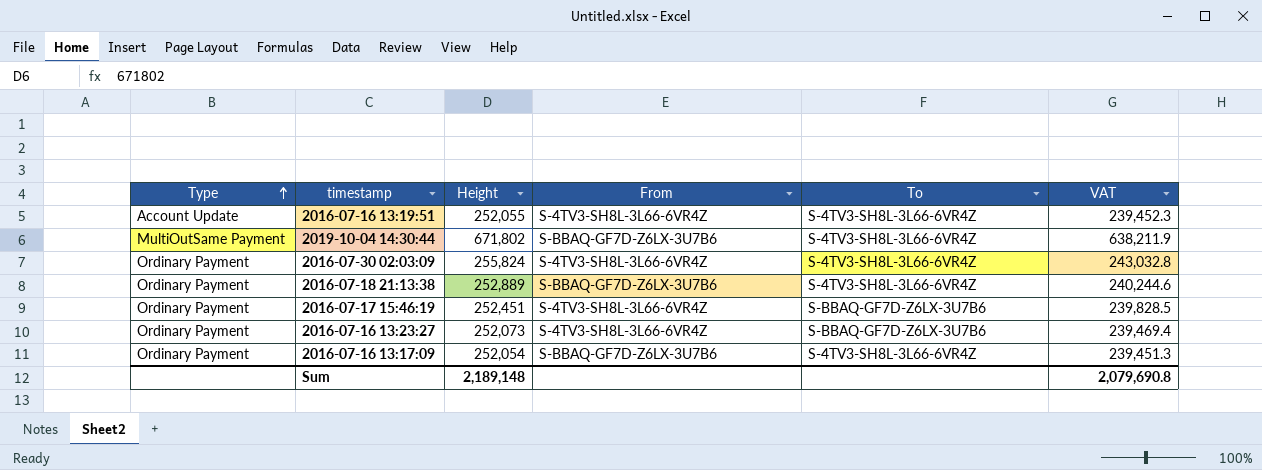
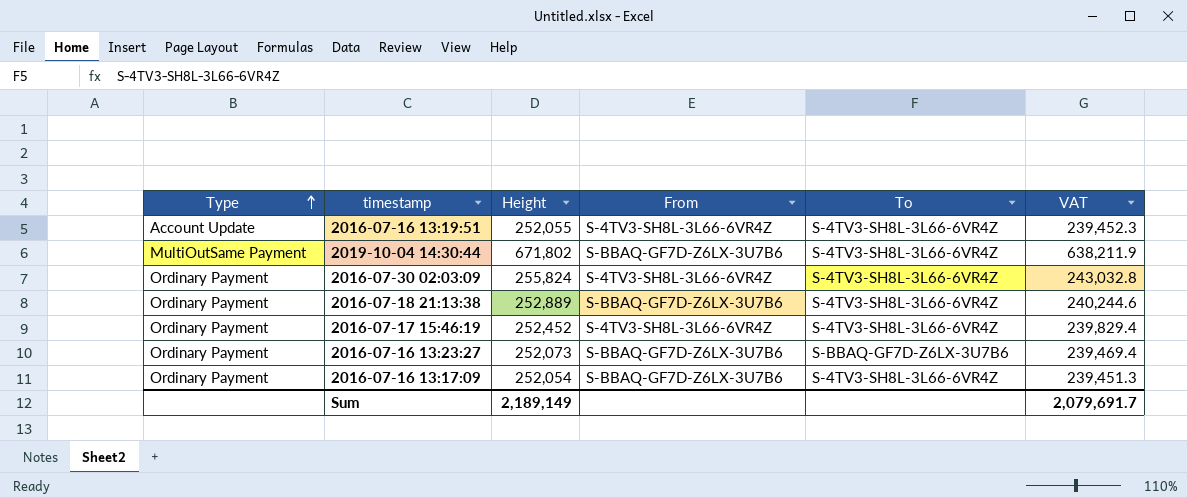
2016-07-17 15:46:19 | Height: 252,451 -> 252,452
2016-07-17 15:46:19 | To: S-BBAQ-GF7D-Z6LX-3U7B6 -> S-4TV3-SH8L-3L66-6VR4Z
2016-07-17 15:46:19 | VAT: 239,828.5 -> 239,829.4
2016-07-16 13:23:27 | From: S-4TV3-SH8L-3L66-6VR4Z -> S-BBAQ-GF7D-Z6LX-3U7B6
Sum | Height: 2,189,148 -> 2,189,149
Sum | VAT: 2,079,690.8 -> 2,079,691.7

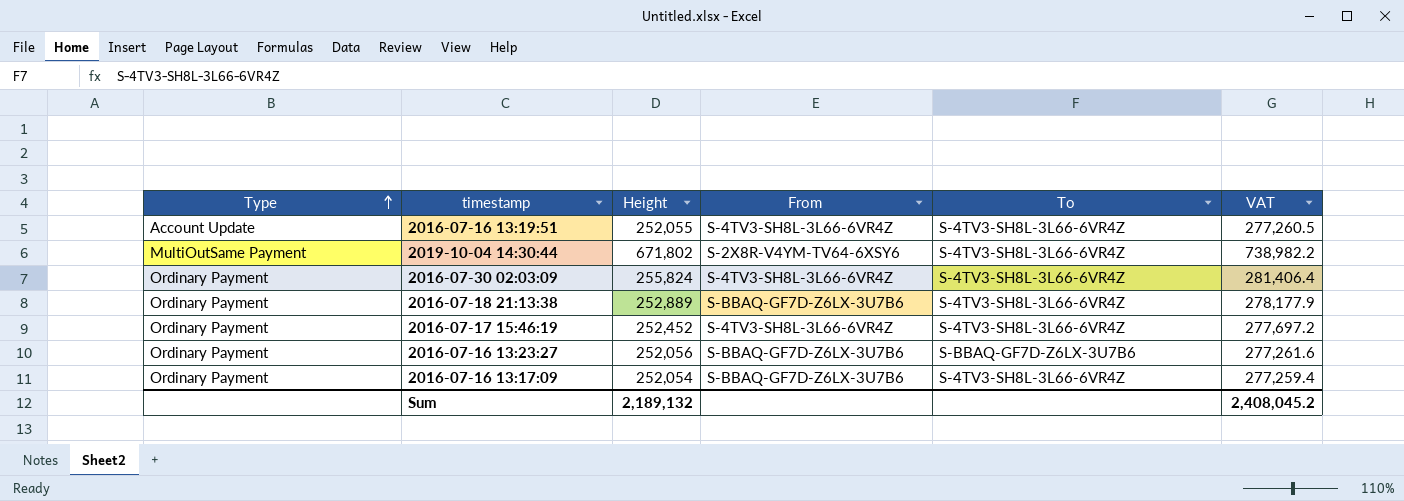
column VAT | formula: [Height] * 0.95 -> [Height] * 1.1
2019-10-04 14:30:44 | From: S-BBAQ-GF7D-Z6LX-3U7B6 -> S-2X8R-V4YM-TV64-6XSY6
2016-07-16 13:23:27 | Height: 252,073 -> 252,056
Sum | Height: 2,189,149 -> 2,189,132
Sum | VAT: 2,079,691.7 -> 2,408,045.2

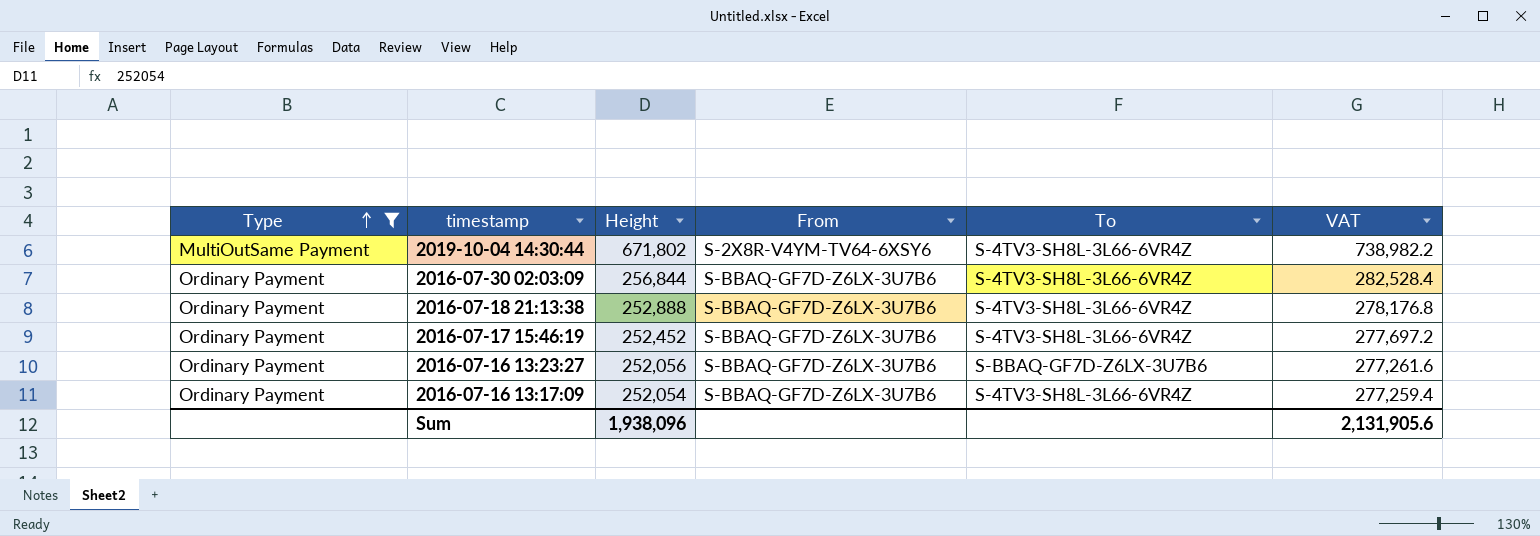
filter: none -> Type != Account Update
2016-07-30 02:03:09 | Height: 255,824 -> 256,844
2016-07-30 02:03:09 | From: S-4TV3-SH8L-3L66-6VR4Z -> S-BBAQ-GF7D-Z6LX-3U7B6
2016-07-30 02:03:09 | VAT: 281,406.4 -> 282,528.4
2016-07-18 21:13:38 | Height: 252,889 -> 252,888
2016-07-18 21:13:38 | VAT: 278,177.9 -> 278,176.8
2016-07-17 15:46:19 | From: S-4TV3-SH8L-3L66-6VR4Z -> S-BBAQ-GF7D-Z6LX-3U7B6
Sum | Height: 2,189,132 -> 1,938,096
Sum | VAT: 2,408,045.2 -> 2,131,905.6

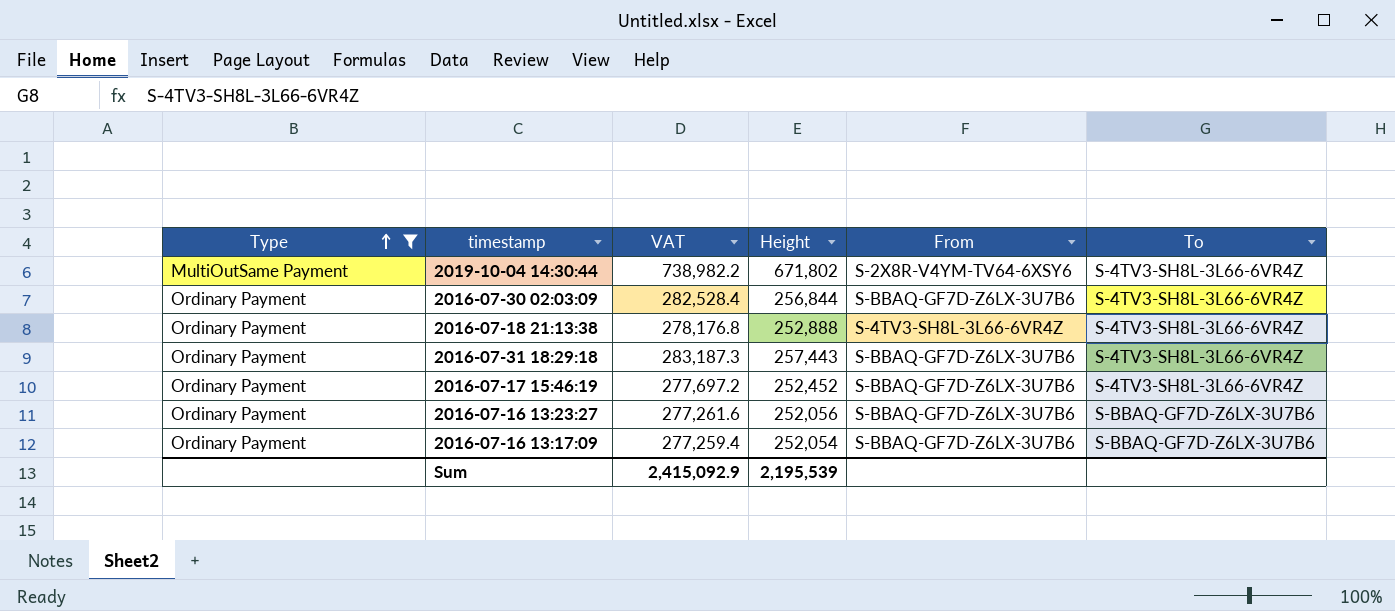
column VAT | position: 6 -> 3
2016-07-18 21:13:38 | From: S-BBAQ-GF7D-Z6LX-3U7B6 -> S-4TV3-SH8L-3L66-6VR4Z
row 2016-07-31 18:29:18: none -> Ordinary Payment | 283,187.3 | 257,443 | S-BBAQ-GF7D-Z6LX-3U7B6 | S-4TV3-SH8L-3L66-6VR4Z
2016-07-16 13:17:09 | To: S-4TV3-SH8L-3L66-6VR4Z -> S-BBAQ-GF7D-Z6LX-3U7B6
Sum | VAT: 2,131,905.6 -> 2,415,092.9
Sum | Height: 1,938,096 -> 2,195,539

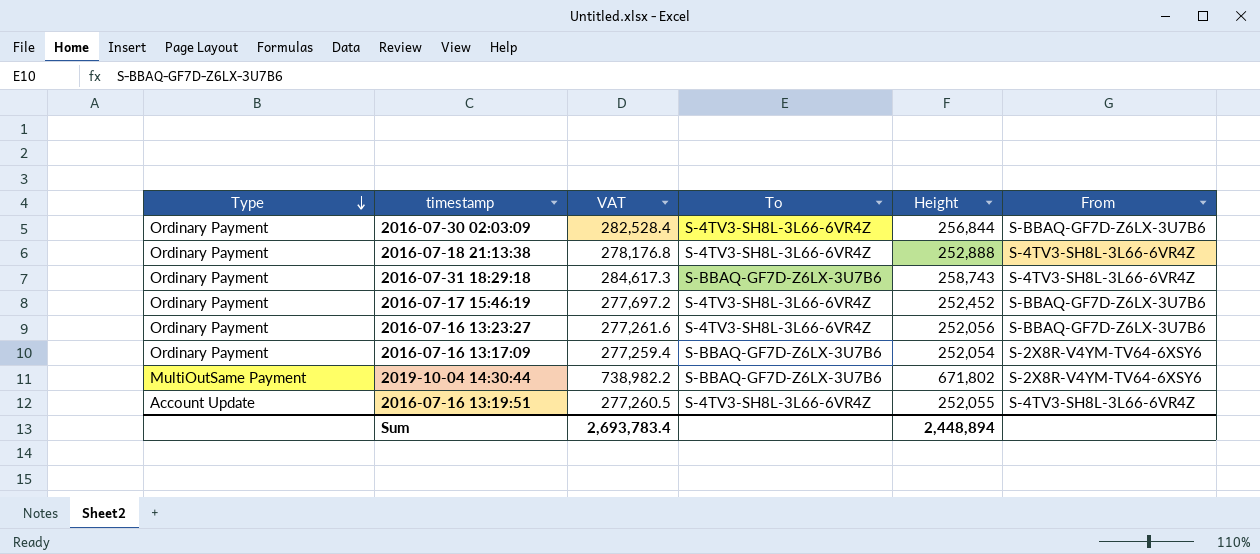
filter: Type != Account Update -> none
row order: Type ascending -> Type descending
column To | position: 6 -> 4
2016-07-31 18:29:18 | VAT: 283,187.3 -> 284,617.3
2016-07-31 18:29:18 | To: S-4TV3-SH8L-3L66-6VR4Z -> S-BBAQ-GF7D-Z6LX-3U7B6
2016-07-31 18:29:18 | Height: 257,443 -> 258,743
2016-07-31 18:29:18 | From: S-BBAQ-GF7D-Z6LX-3U7B6 -> S-4TV3-SH8L-3L66-6VR4Z
2016-07-16 13:23:27 | To: S-BBAQ-GF7D-Z6LX-3U7B6 -> S-4TV3-SH8L-3L66-6VR4Z
2016-07-16 13:17:09 | From: S-BBAQ-GF7D-Z6LX-3U7B6 -> S-2X8R-V4YM-TV64-6XSY6
2019-10-04 14:30:44 | To: S-4TV3-SH8L-3L66-6VR4Z -> S-BBAQ-GF7D-Z6LX-3U7B6
Sum | VAT: 2,415,092.9 -> 2,693,783.4
Sum | Height: 2,195,539 -> 2,448,894

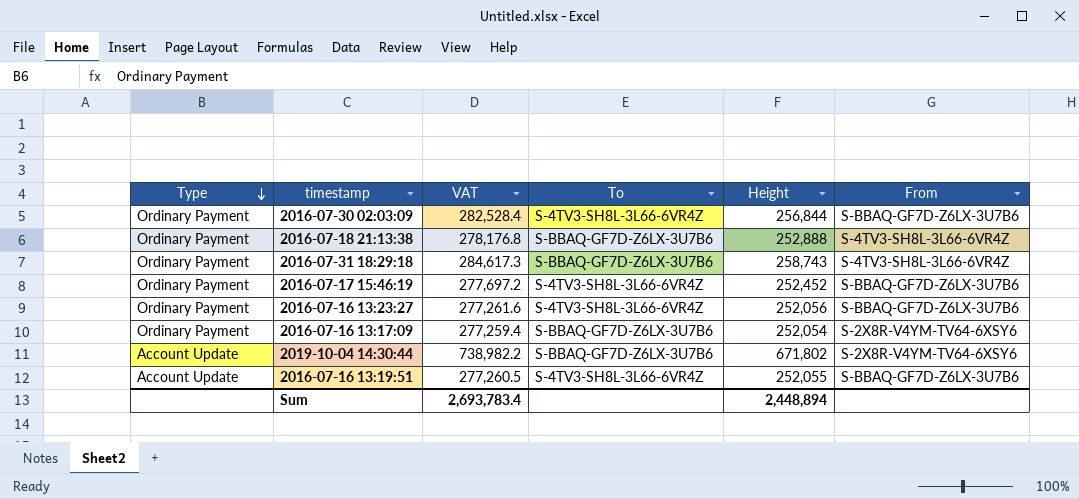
2016-07-18 21:13:38 | To: S-4TV3-SH8L-3L66-6VR4Z -> S-BBAQ-GF7D-Z6LX-3U7B6
2019-10-04 14:30:44 | Type: MultiOutSame Payment -> Account Update
2016-07-16 13:19:51 | From: S-4TV3-SH8L-3L66-6VR4Z -> S-BBAQ-GF7D-Z6LX-3U7B6

